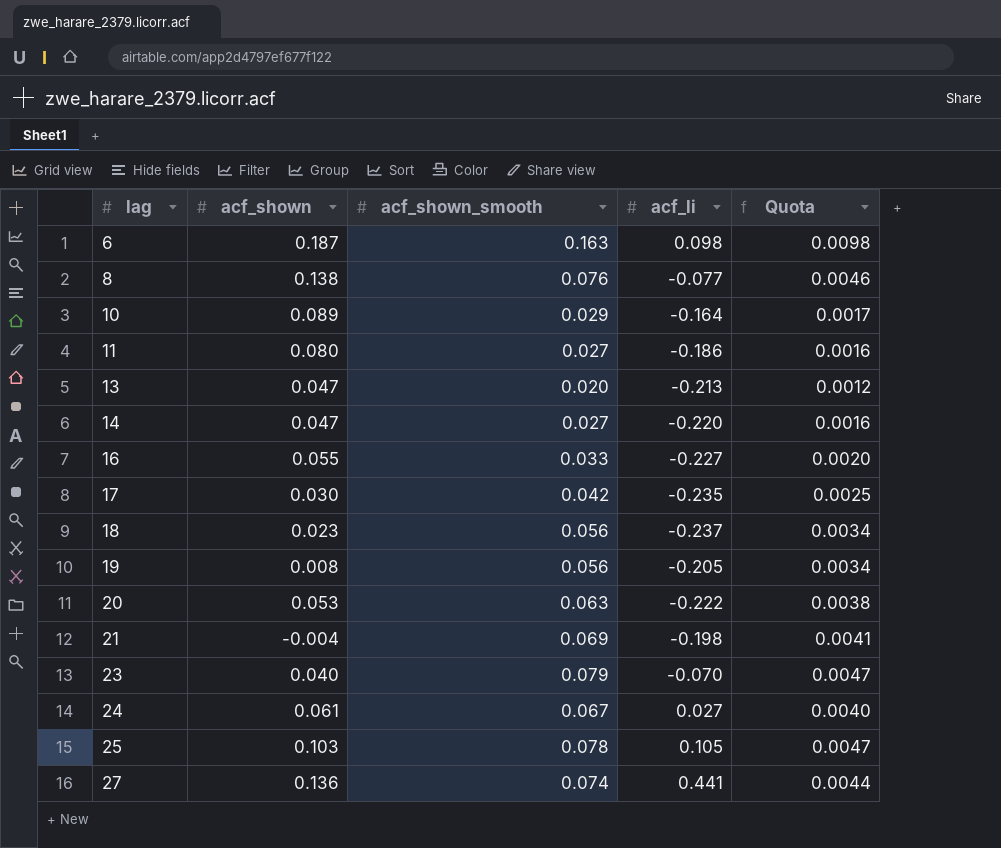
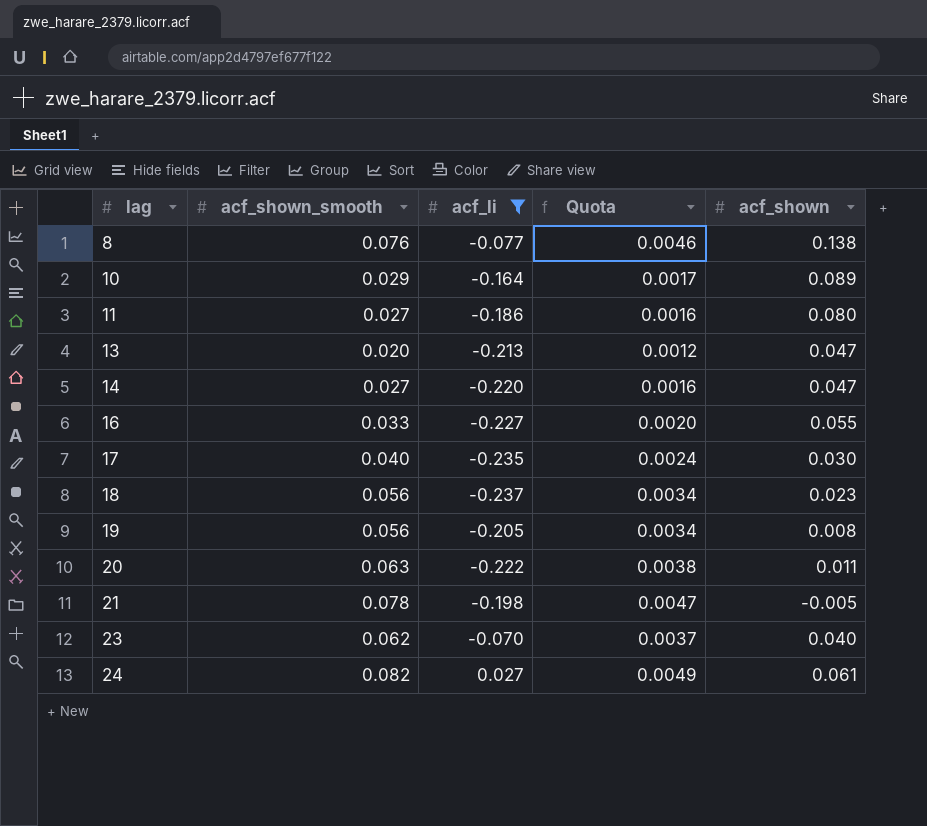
filter: none -> acf_li <= 0.027
column acf_shown | position: 2 -> 5
17 | acf_shown_smooth: 0.042 -> 0.040
17 | Quota: 0.0025 -> 0.0024
20 | acf_shown: 0.053 -> 0.011
21 | acf_shown_smooth: 0.069 -> 0.078
21 | Quota: 0.0041 -> 0.0047
21 | acf_shown: -0.004 -> -0.005
23 | acf_shown_smooth: 0.079 -> 0.062
23 | Quota: 0.0047 -> 0.0037
24 | acf_shown_smooth: 0.067 -> 0.082
24 | Quota: 0.0040 -> 0.0049

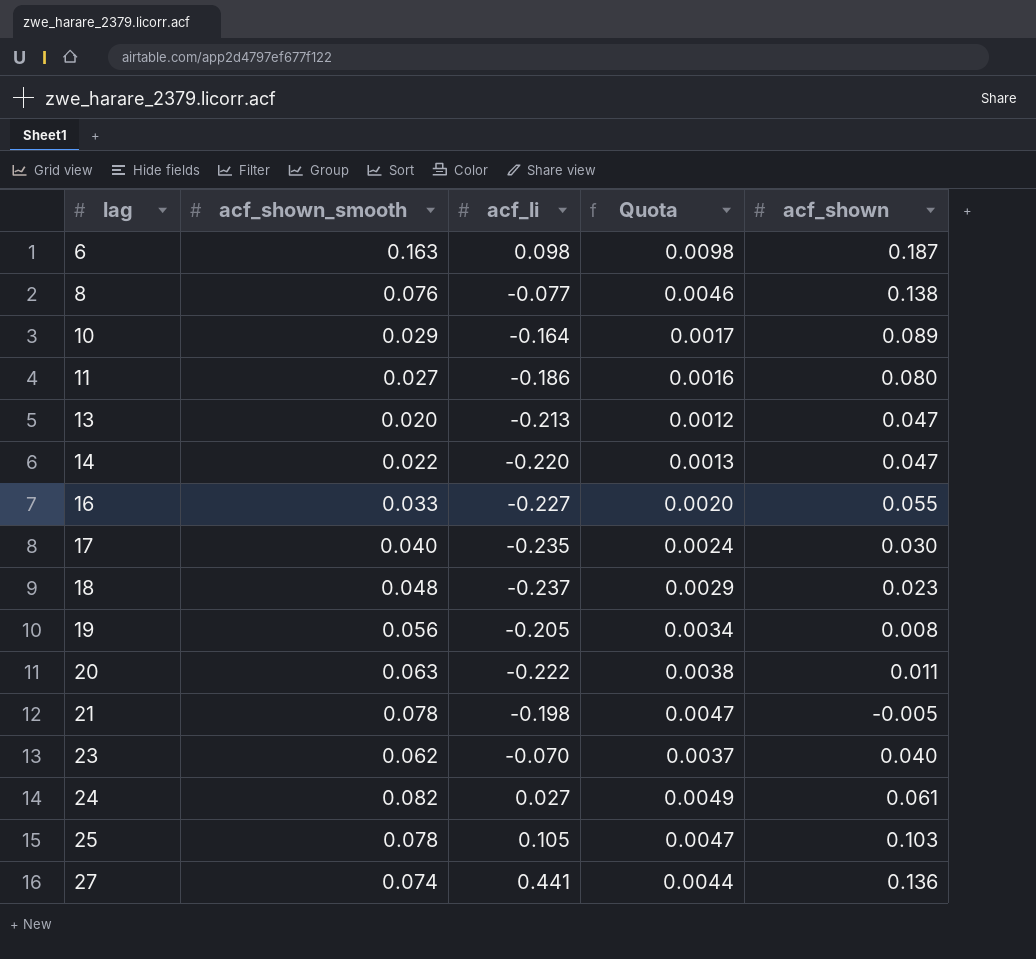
filter: acf_li <= 0.027 -> none
14 | acf_shown_smooth: 0.027 -> 0.022
14 | Quota: 0.0016 -> 0.0013
18 | acf_shown_smooth: 0.056 -> 0.048
18 | Quota: 0.0034 -> 0.0029

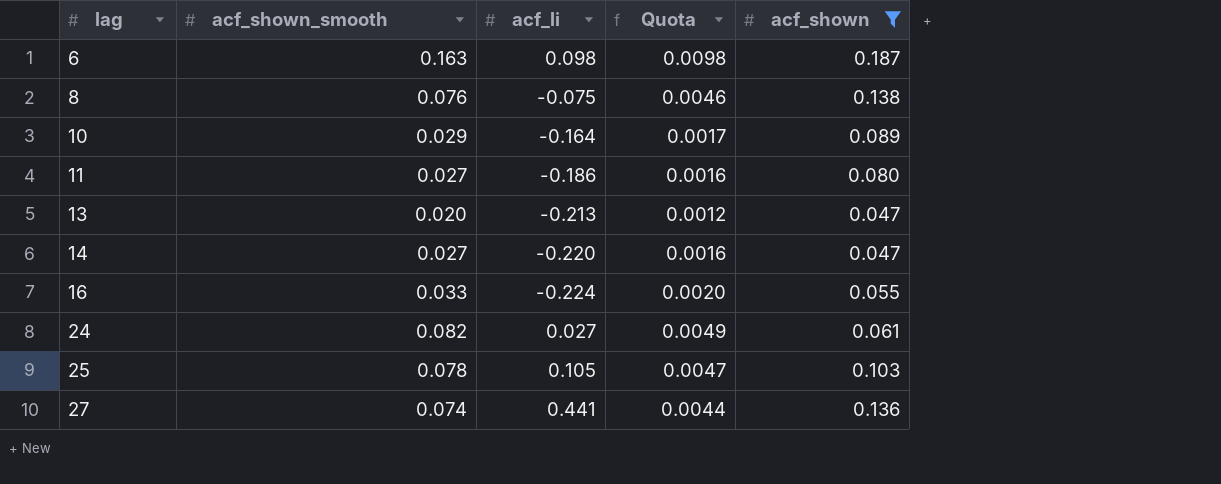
filter: none -> acf_shown >= 0.047
8 | acf_li: -0.077 -> -0.075
14 | acf_shown_smooth: 0.022 -> 0.027
14 | Quota: 0.0013 -> 0.0016
16 | acf_li: -0.227 -> -0.224

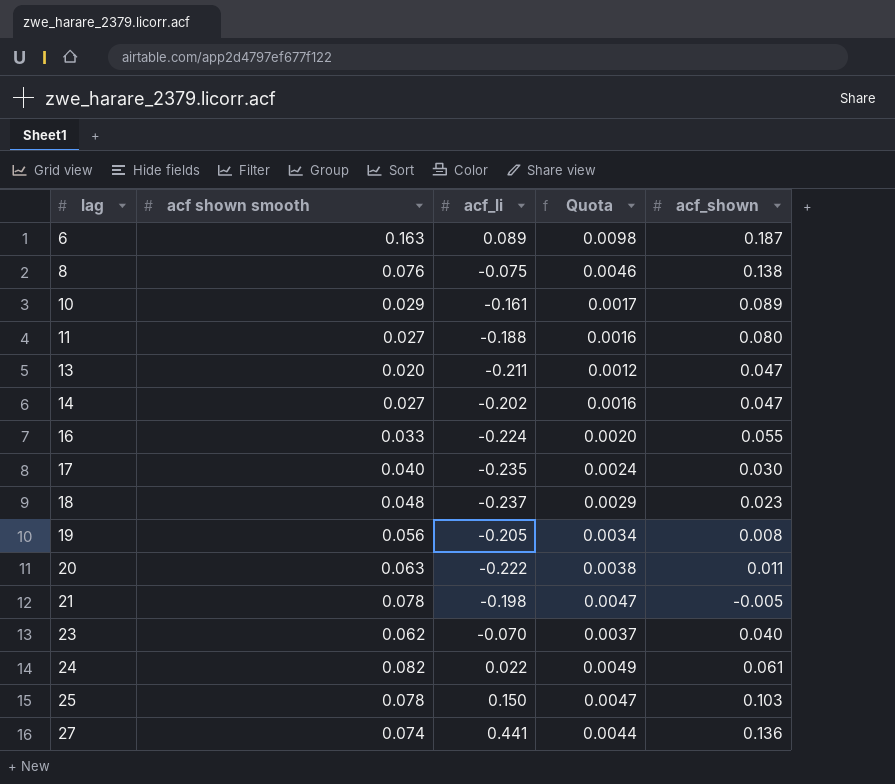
filter: acf_shown >= 0.047 -> none
column name: acf_shown_smooth -> acf shown smooth
6 | acf_li: 0.098 -> 0.089
10 | acf_li: -0.164 -> -0.161
11 | acf_li: -0.186 -> -0.188
13 | acf_li: -0.213 -> -0.211
14 | acf_li: -0.220 -> -0.202
24 | acf_li: 0.027 -> 0.022
25 | acf_li: 0.105 -> 0.150

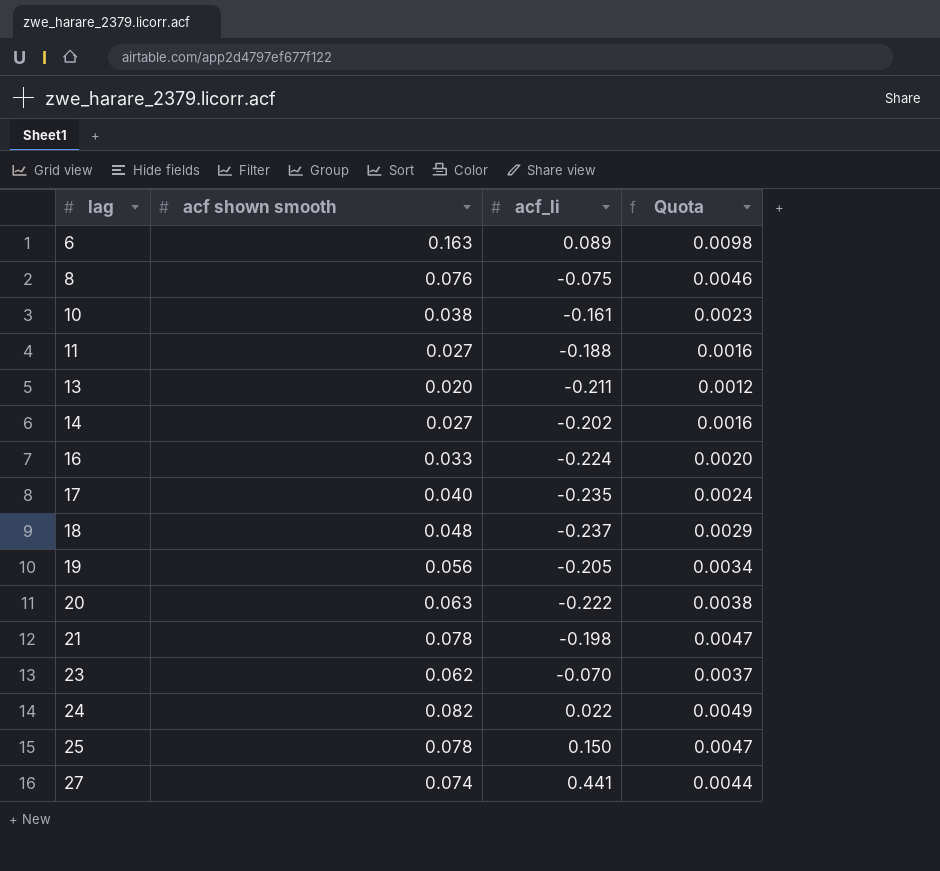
column acf_shown | position: 5 -> none
10 | acf shown smooth: 0.029 -> 0.038
10 | Quota: 0.0017 -> 0.0023

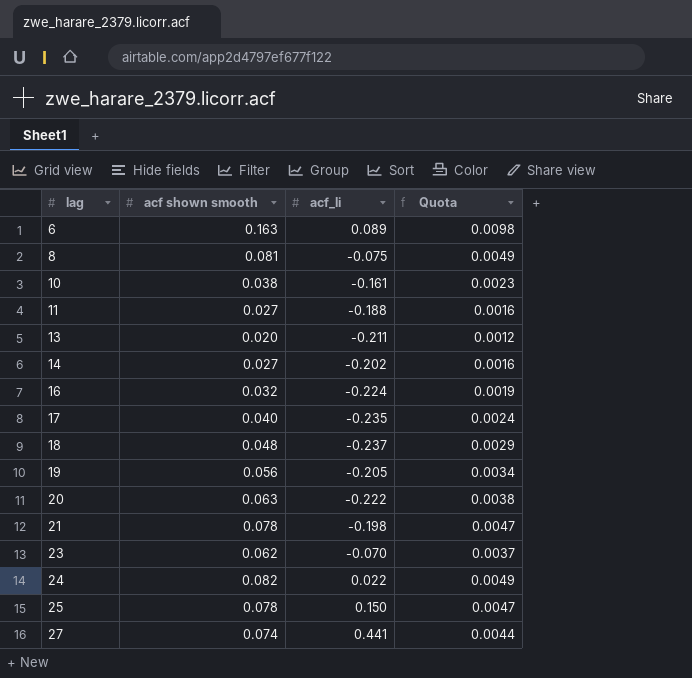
8 | acf shown smooth: 0.076 -> 0.081
8 | Quota: 0.0046 -> 0.0049
16 | acf shown smooth: 0.033 -> 0.032
16 | Quota: 0.0020 -> 0.0019

